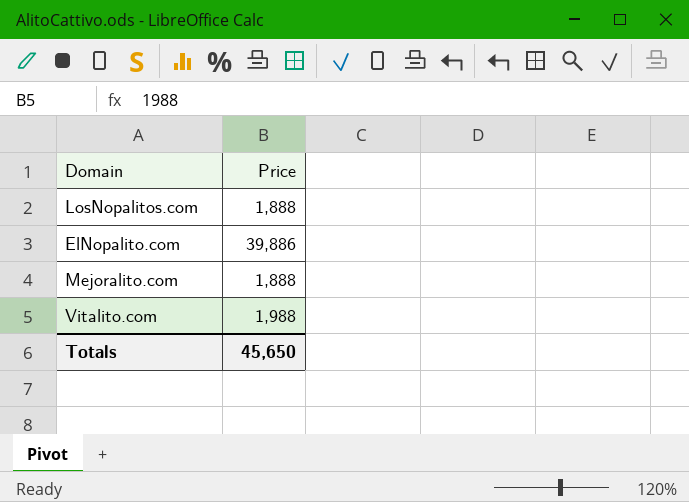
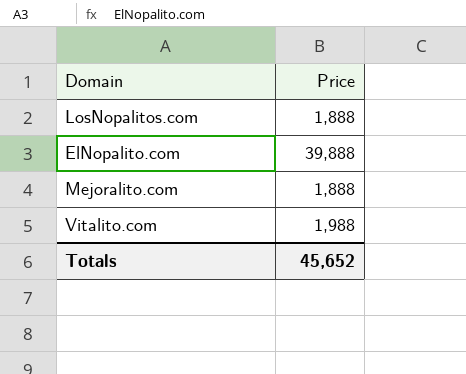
ElNopalito.com | Price: 39,886 -> 39,888
Totals | Price: 45,650 -> 45,652

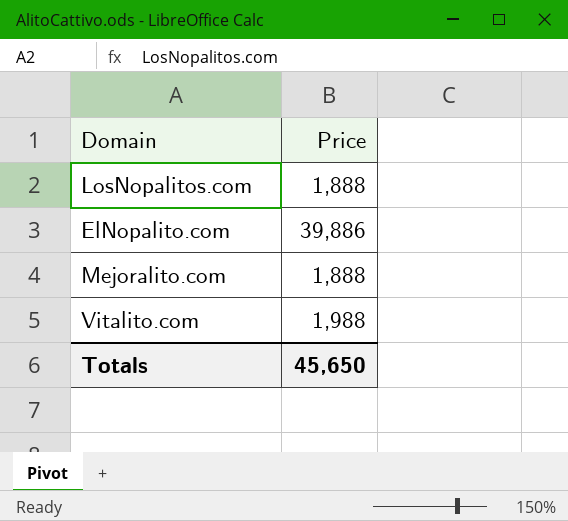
ElNopalito.com | Price: 39,888 -> 39,886
Totals | Price: 45,652 -> 45,650

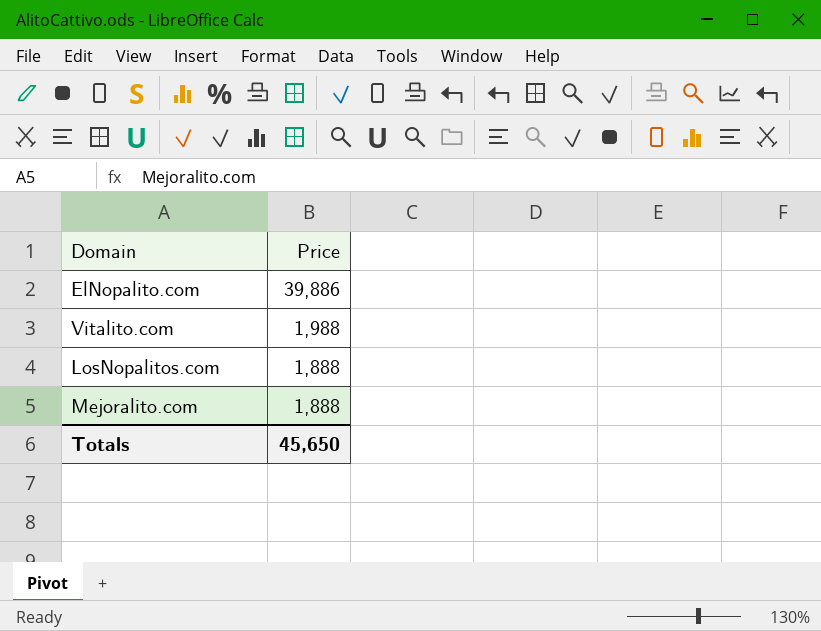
row order: none -> Price descending

